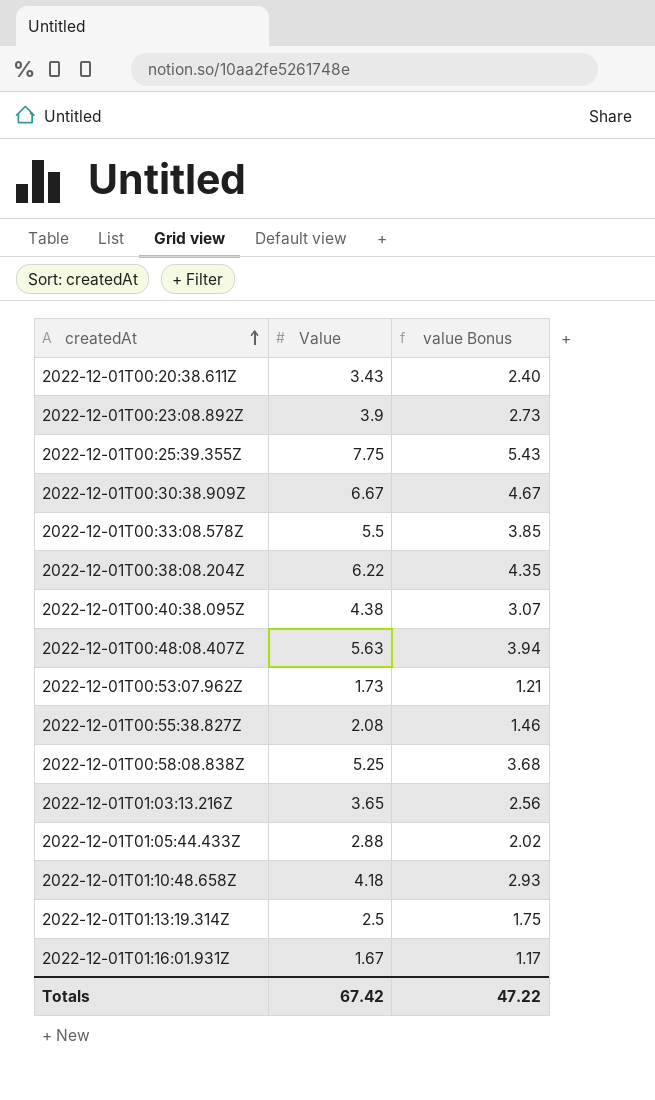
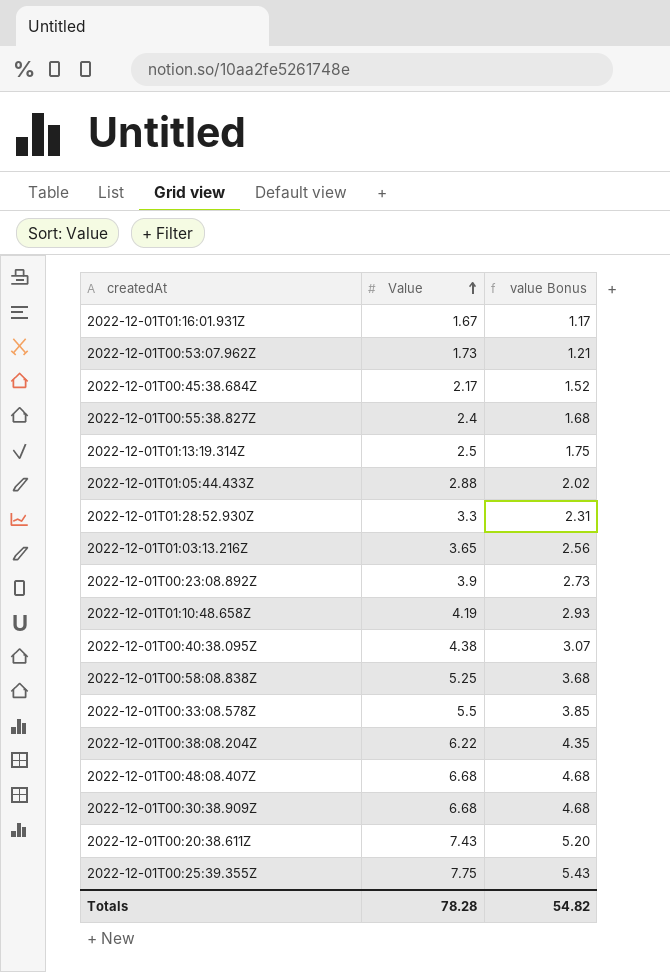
row order: createdAt ascending -> Value ascending
row 2022-12-01T00:45:38.684Z: none -> 2.17 | 1.52
2022-12-01T00:55:38.827Z | Value: 2.08 -> 2.4
2022-12-01T00:55:38.827Z | value Bonus: 1.46 -> 1.68
row 2022-12-01T01:28:52.930Z: none -> 3.3 | 2.31
2022-12-01T01:10:48.658Z | Value: 4.18 -> 4.19
2022-12-01T00:48:08.407Z | Value: 5.63 -> 6.68
2022-12-01T00:48:08.407Z | value Bonus: 3.94 -> 4.68
2022-12-01T00:30:38.909Z | Value: 6.67 -> 6.68
2022-12-01T00:30:38.909Z | value Bonus: 4.67 -> 4.68
2022-12-01T00:20:38.611Z | Value: 3.43 -> 7.43
2022-12-01T00:20:38.611Z | value Bonus: 2.40 -> 5.20
Totals | Value: 67.42 -> 78.28
Totals | value Bonus: 47.22 -> 54.82

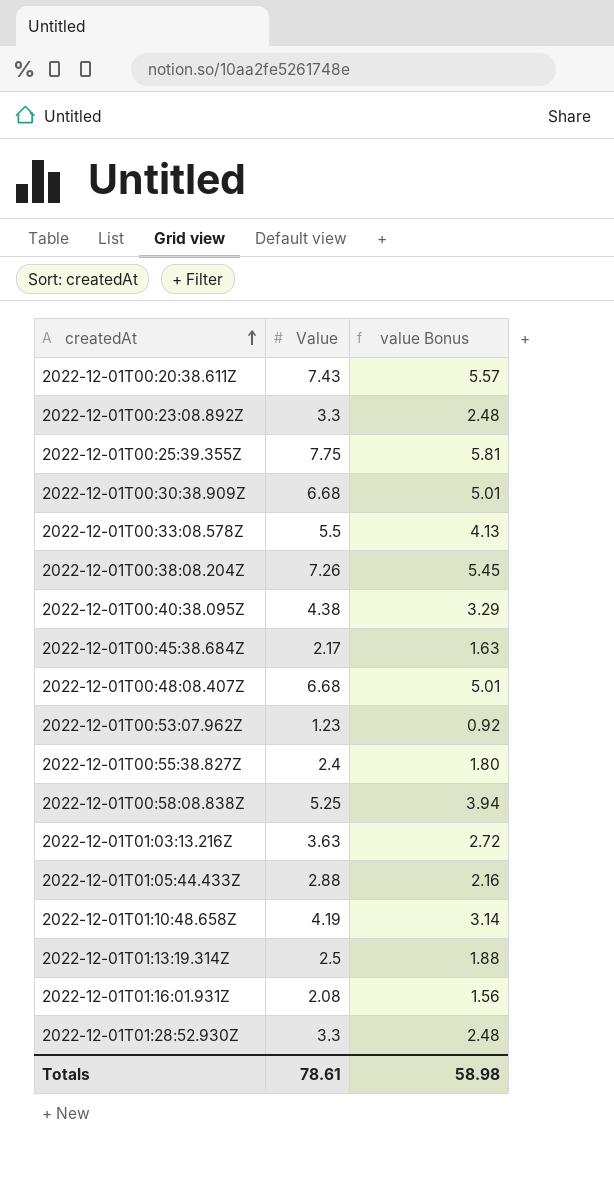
row order: Value ascending -> createdAt ascending
column value Bonus | formula: [Value] * 0.7 -> [Value] * 0.75
2022-12-01T00:23:08.892Z | Value: 3.9 -> 3.3
2022-12-01T00:38:08.204Z | Value: 6.22 -> 7.26
2022-12-01T00:53:07.962Z | Value: 1.73 -> 1.23
2022-12-01T01:03:13.216Z | Value: 3.65 -> 3.63
2022-12-01T01:16:01.931Z | Value: 1.67 -> 2.08
Totals | Value: 78.28 -> 78.61
Totals | value Bonus: 54.82 -> 58.98

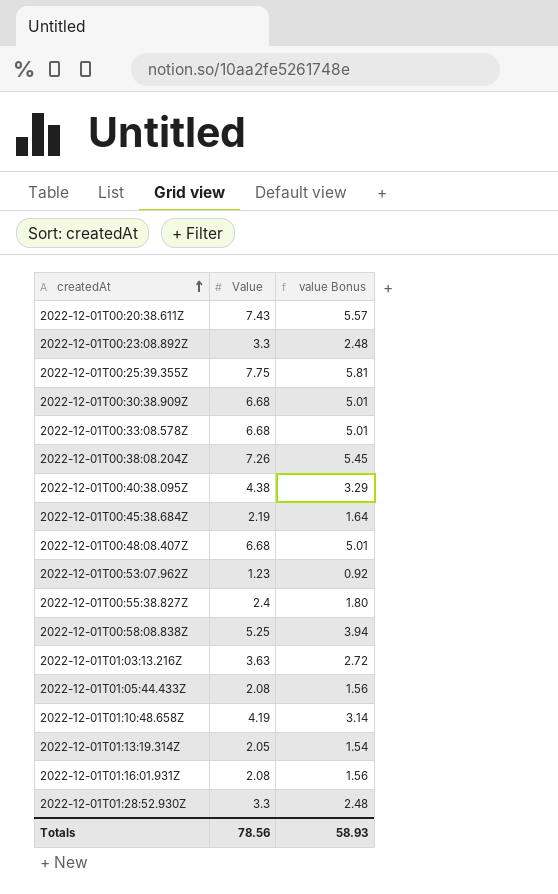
2022-12-01T00:33:08.578Z | Value: 5.5 -> 6.68
2022-12-01T00:33:08.578Z | value Bonus: 4.13 -> 5.01
2022-12-01T00:45:38.684Z | Value: 2.17 -> 2.19
2022-12-01T00:45:38.684Z | value Bonus: 1.63 -> 1.64
2022-12-01T01:05:44.433Z | Value: 2.88 -> 2.08
2022-12-01T01:05:44.433Z | value Bonus: 2.16 -> 1.56
2022-12-01T01:13:19.314Z | Value: 2.5 -> 2.05
2022-12-01T01:13:19.314Z | value Bonus: 1.88 -> 1.54
Totals | Value: 78.61 -> 78.56
Totals | value Bonus: 58.98 -> 58.93

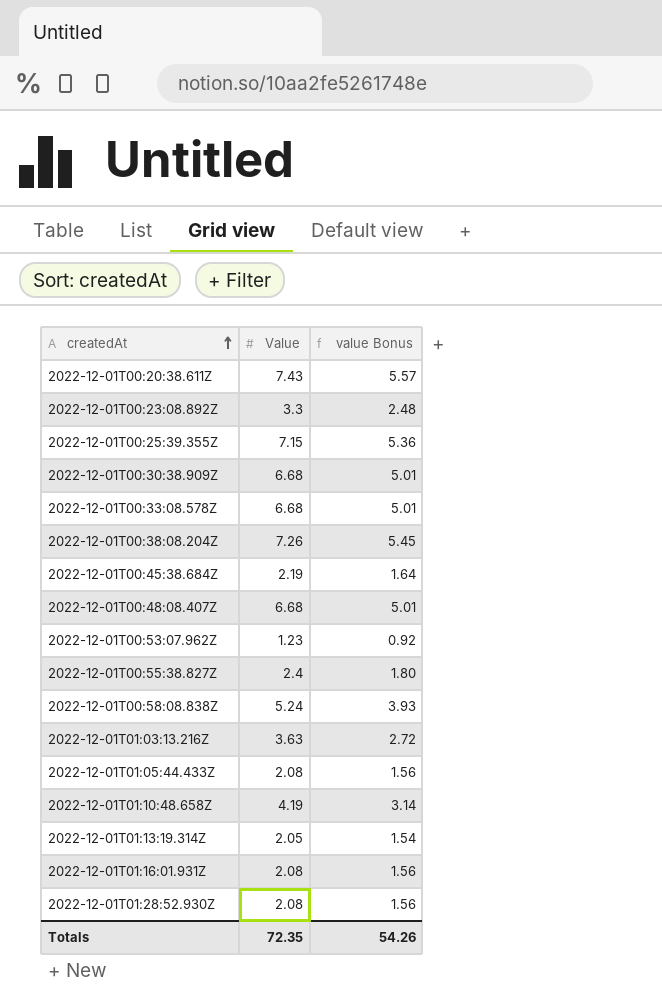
row 2022-12-01T00:40:38.095Z: 4.38 | 3.29 -> none
2022-12-01T00:25:39.355Z | Value: 7.75 -> 7.15
2022-12-01T00:25:39.355Z | value Bonus: 5.81 -> 5.36
2022-12-01T00:58:08.838Z | Value: 5.25 -> 5.24
2022-12-01T00:58:08.838Z | value Bonus: 3.94 -> 3.93
2022-12-01T01:28:52.930Z | Value: 3.3 -> 2.08
2022-12-01T01:28:52.930Z | value Bonus: 2.48 -> 1.56
Totals | Value: 78.56 -> 72.35
Totals | value Bonus: 58.93 -> 54.26

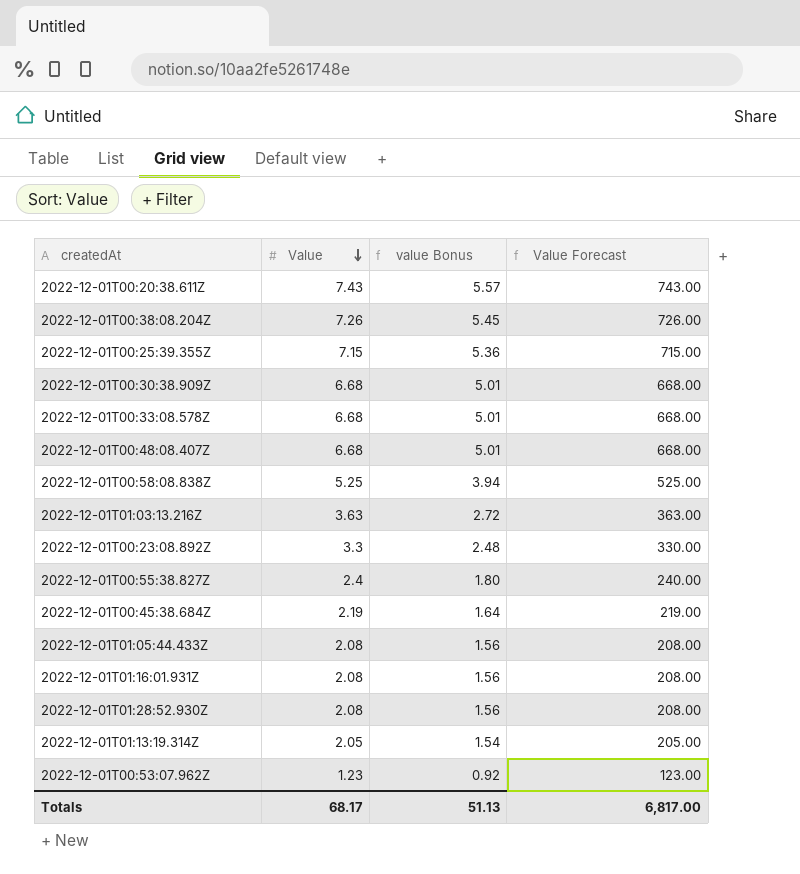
row order: createdAt ascending -> Value descending
column Value Forecast | formula: none -> [Value] * 100
row 2022-12-01T01:10:48.658Z: 4.19 | 3.14 -> none
2022-12-01T00:58:08.838Z | Value: 5.24 -> 5.25
2022-12-01T00:58:08.838Z | value Bonus: 3.93 -> 3.94
Totals | Value: 72.35 -> 68.17
Totals | value Bonus: 54.26 -> 51.13

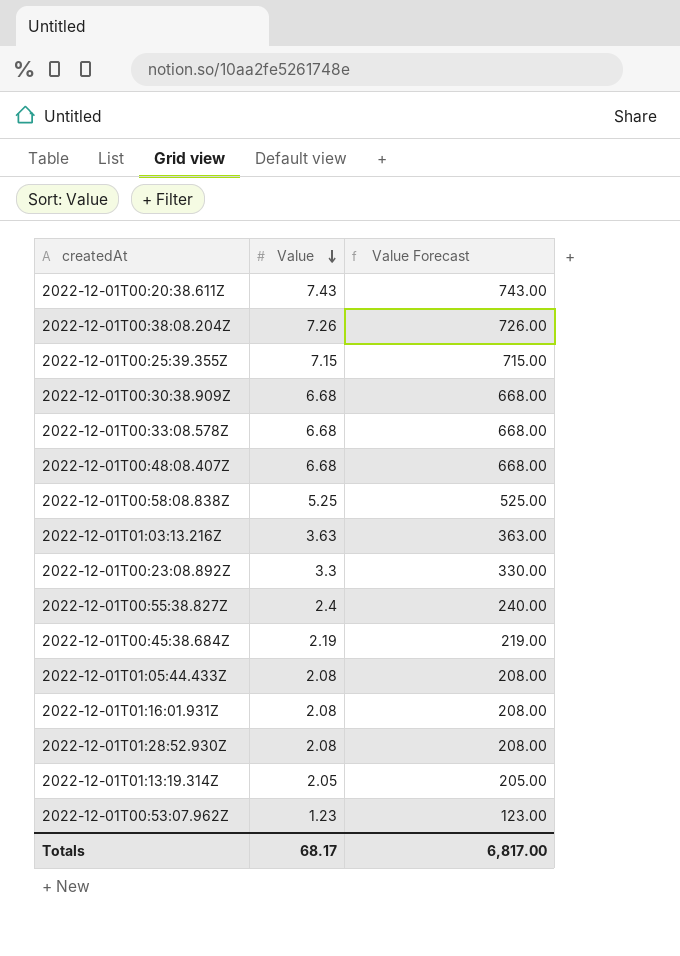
column value Bonus | formula: [Value] * 0.75 -> none

